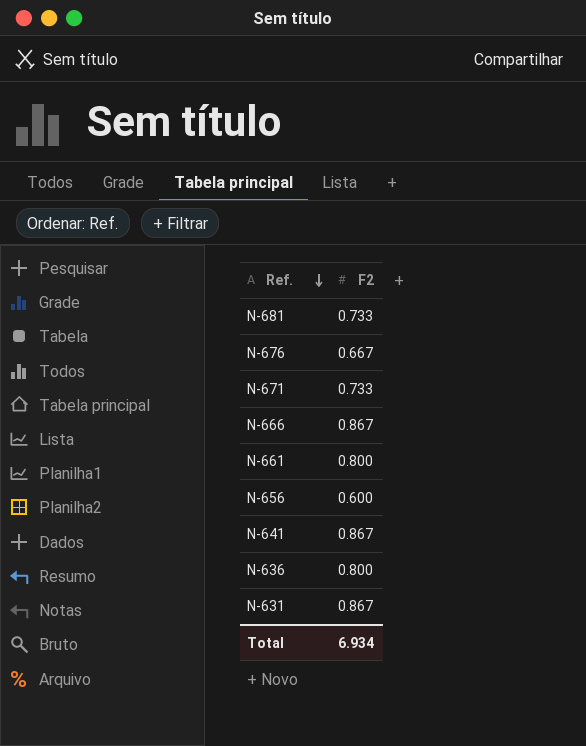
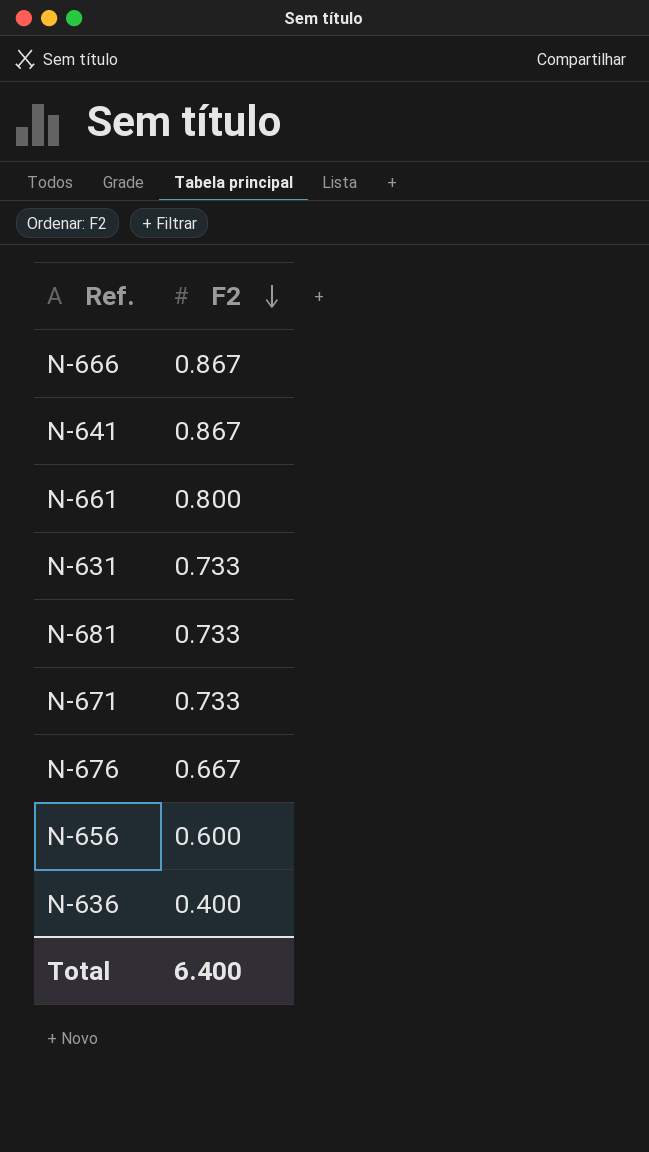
row order: Ref. descending -> F2 descending
N-631 | F2: 0.867 -> 0.733
N-636 | F2: 0.800 -> 0.400
Total | F2: 6.934 -> 6.400

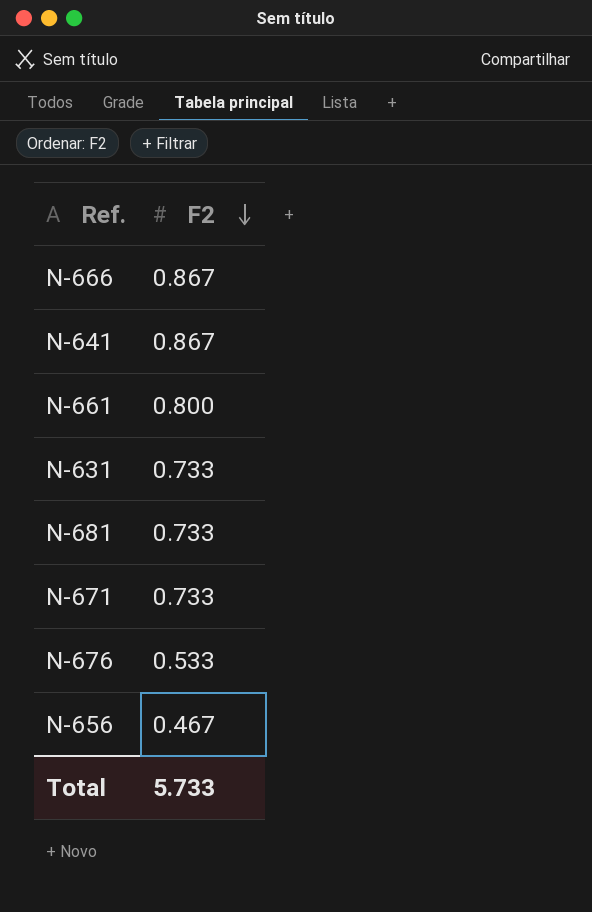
row N-636: 0.400 -> none
N-676 | F2: 0.667 -> 0.533
N-656 | F2: 0.600 -> 0.467
Total | F2: 6.400 -> 5.733

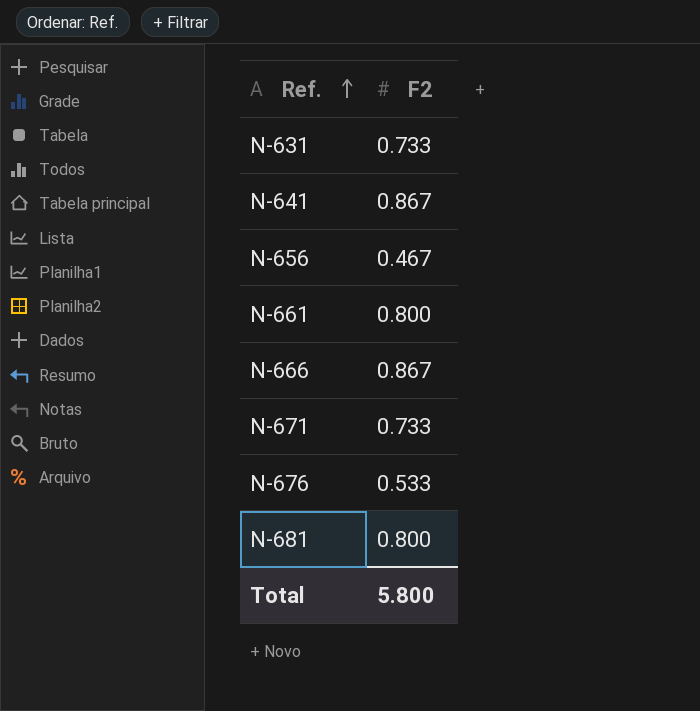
row order: F2 descending -> Ref. ascending
N-681 | F2: 0.733 -> 0.800
Total | F2: 5.733 -> 5.800

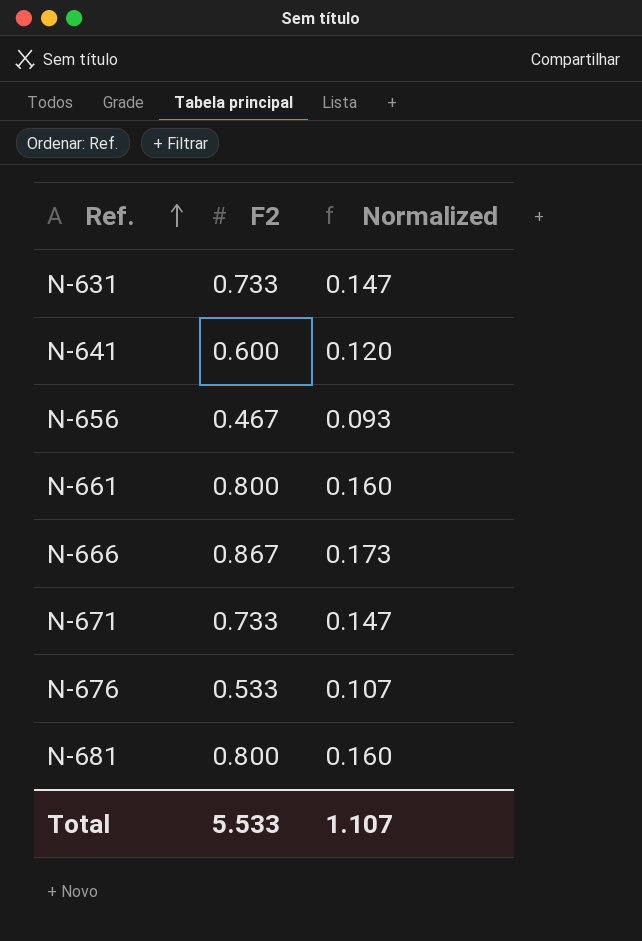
column Normalized | formula: none -> [F2] * 0.2
N-641 | F2: 0.867 -> 0.600
Total | F2: 5.800 -> 5.533

